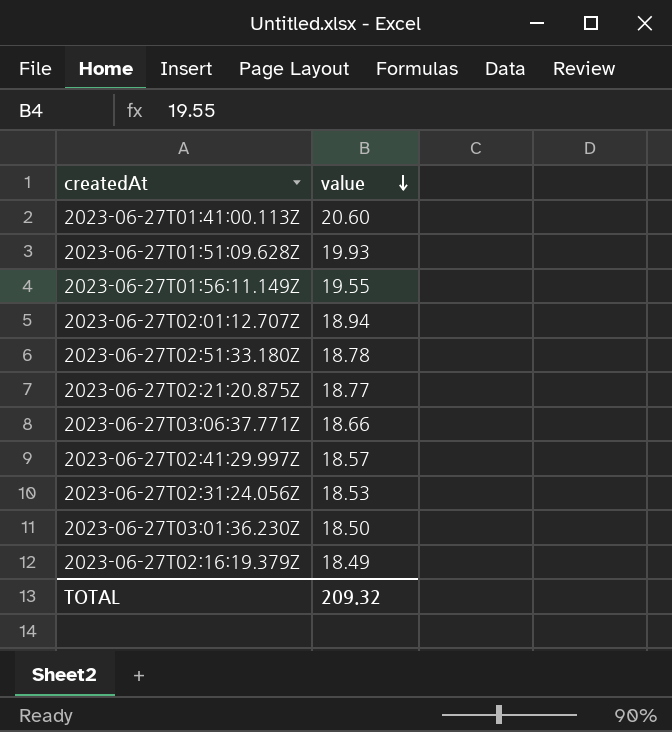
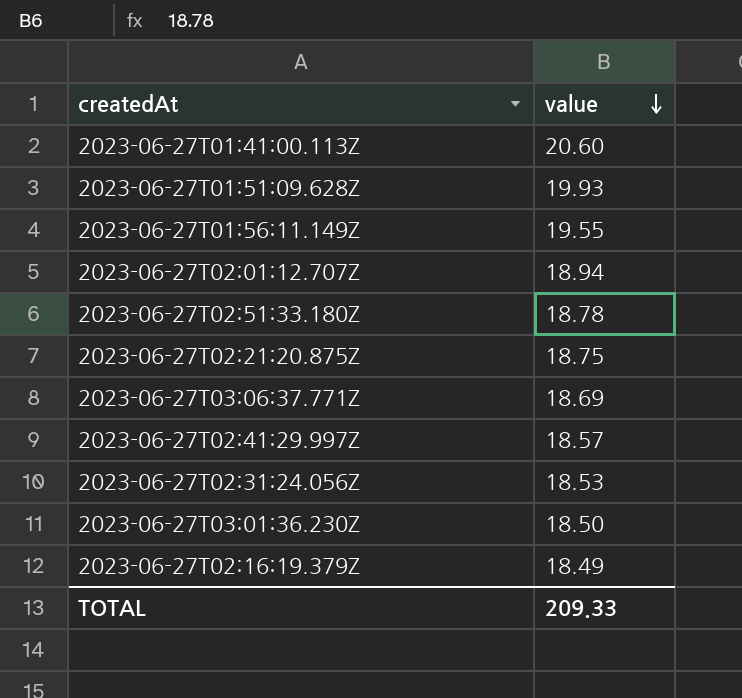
2023-06-27T02:21:20.875Z | value: 18.77 -> 18.75
2023-06-27T03:06:37.771Z | value: 18.66 -> 18.69
TOTAL | value: 209.32 -> 209.33

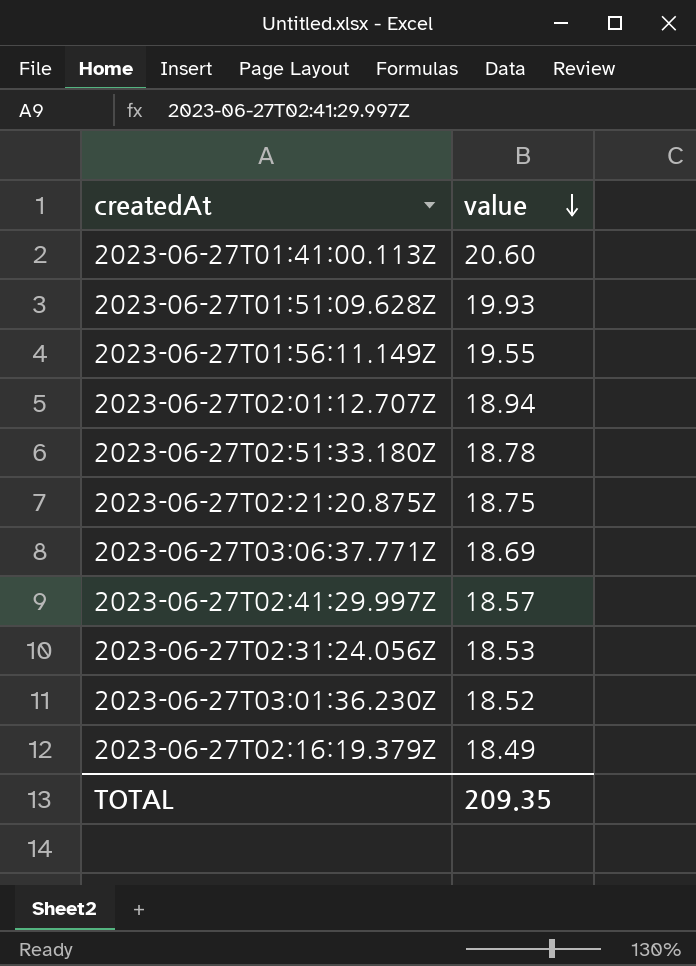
2023-06-27T03:01:36.230Z | value: 18.50 -> 18.52
TOTAL | value: 209.33 -> 209.35

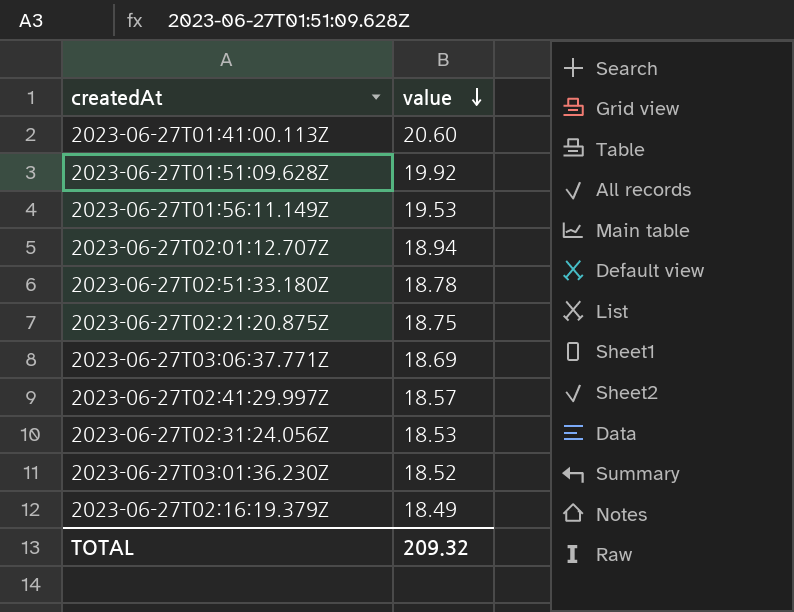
2023-06-27T01:51:09.628Z | value: 19.93 -> 19.92
2023-06-27T01:56:11.149Z | value: 19.55 -> 19.53
TOTAL | value: 209.35 -> 209.32

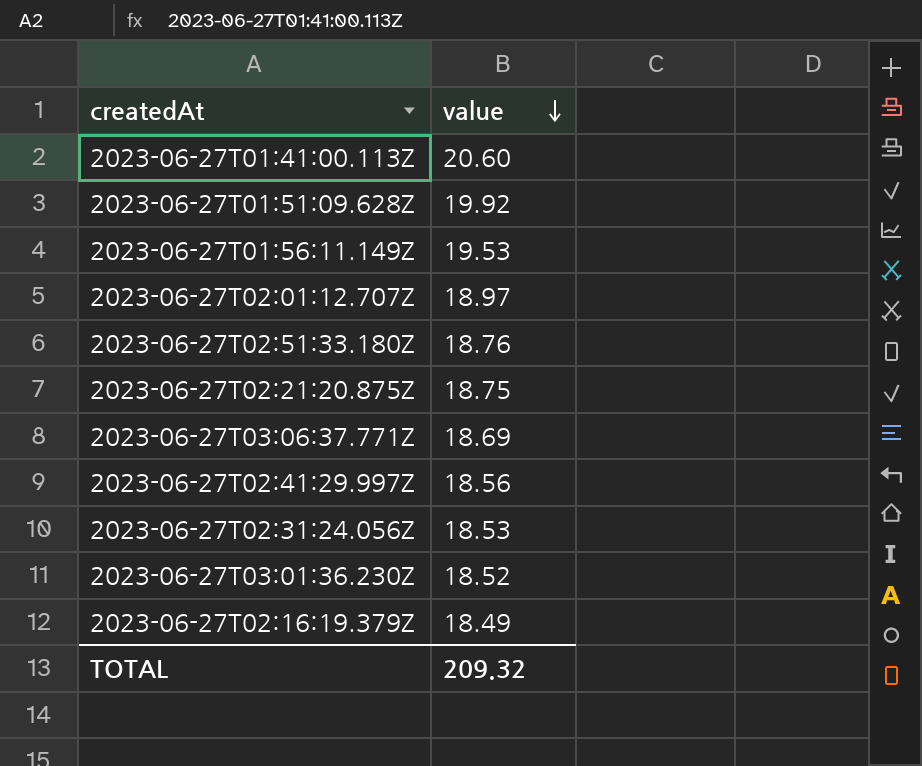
2023-06-27T02:01:12.707Z | value: 18.94 -> 18.97
2023-06-27T02:51:33.180Z | value: 18.78 -> 18.76
2023-06-27T02:41:29.997Z | value: 18.57 -> 18.56

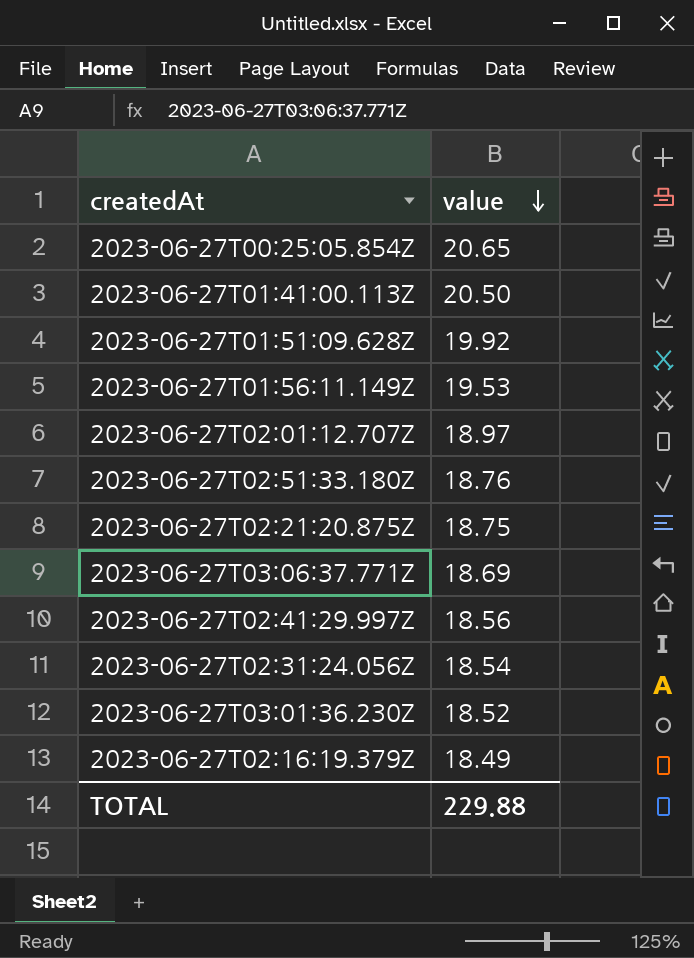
row 2023-06-27T00:25:05.854Z: none -> 20.65
2023-06-27T01:41:00.113Z | value: 20.60 -> 20.50
2023-06-27T02:31:24.056Z | value: 18.53 -> 18.54
TOTAL | value: 209.32 -> 229.88

